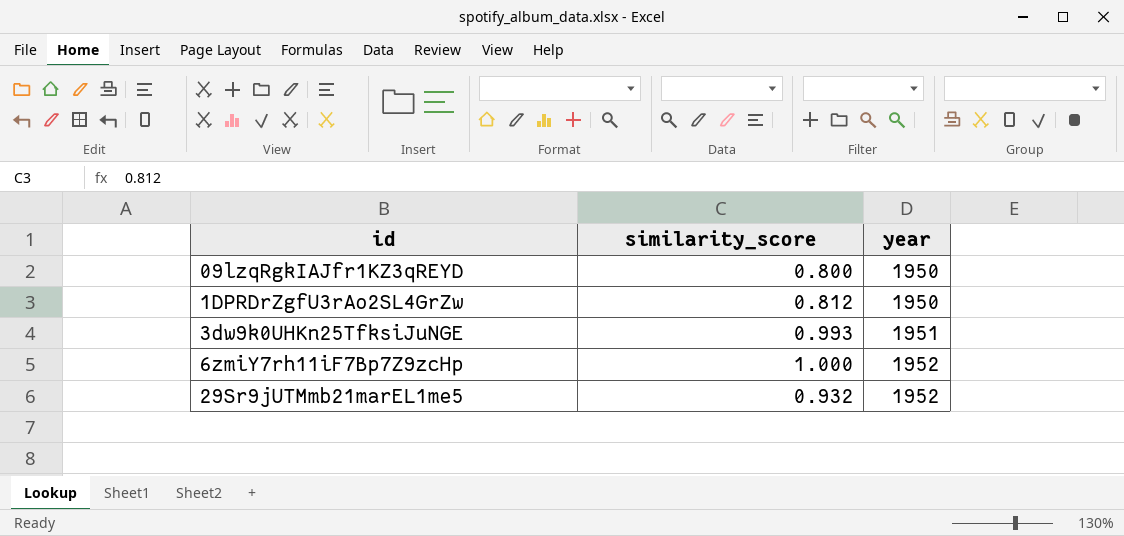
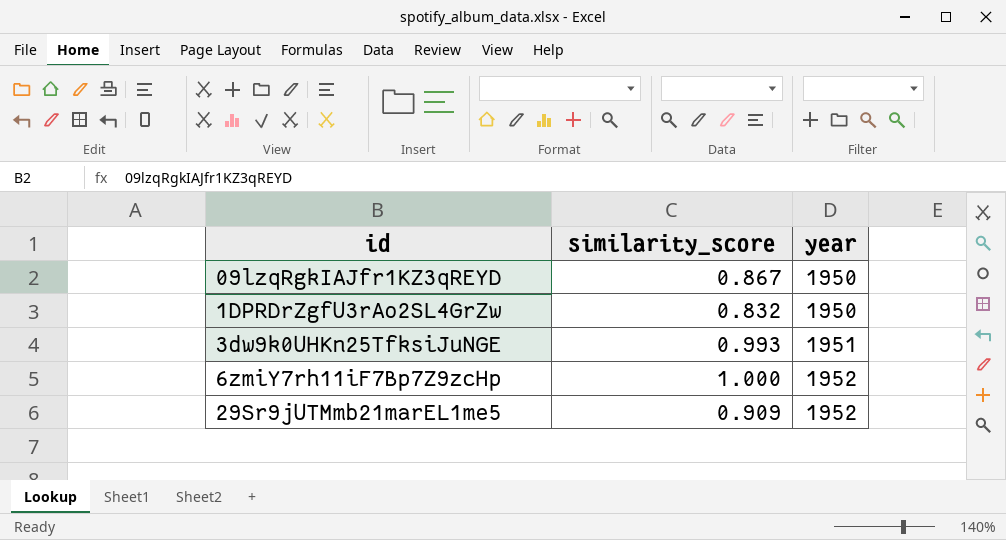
09lzqRgkIAJfr1KZ3qREYD | similarity_score: 0.800 -> 0.867
1DPRDrZgfU3rAo2SL4GrZw | similarity_score: 0.812 -> 0.832
29Sr9jUTMmb21marEL1me5 | similarity_score: 0.932 -> 0.909

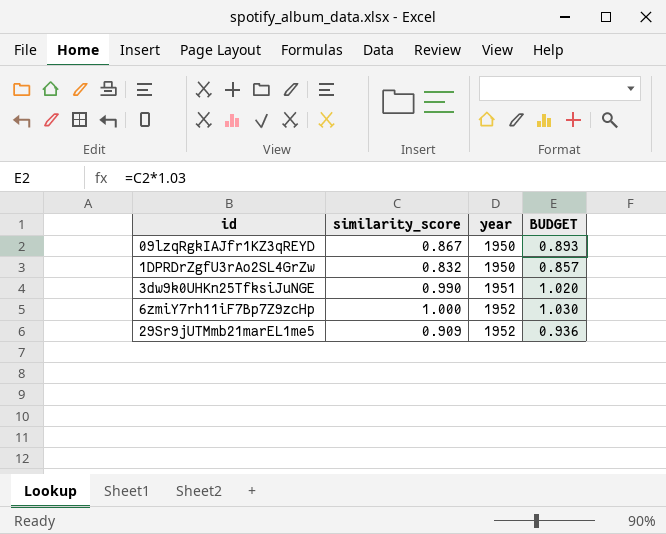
column BUDGET | formula: none -> [similarity_score] * 1.03
3dw9k0UHKn25TfksiJuNGE | similarity_score: 0.993 -> 0.990

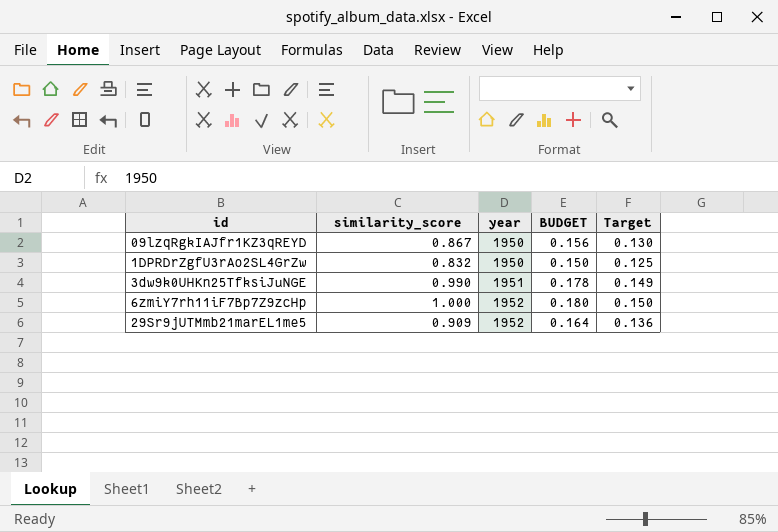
column BUDGET | formula: [similarity_score] * 1.03 -> [similarity_score] * 0.18
column Target | formula: none -> [similarity_score] * 0.15

